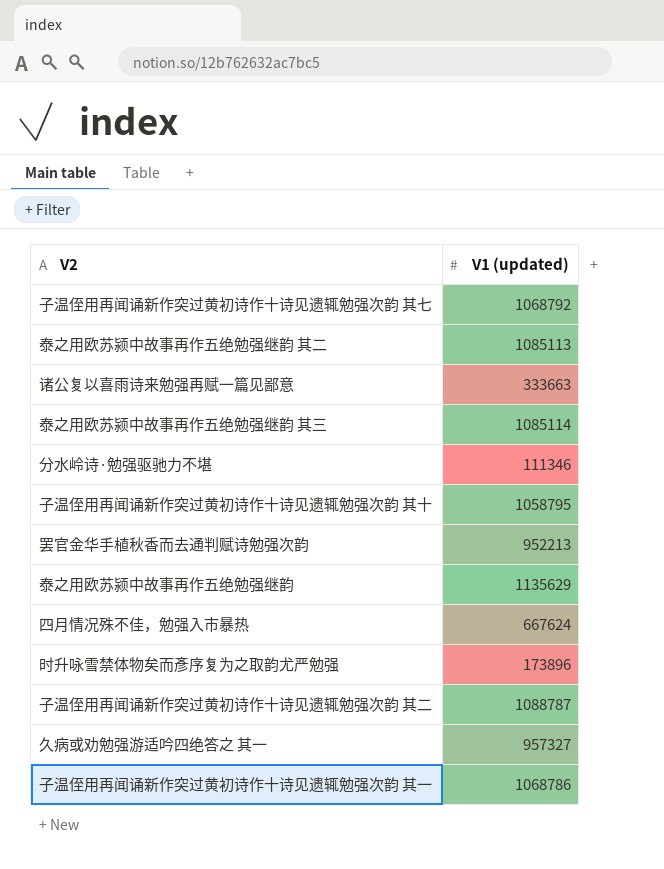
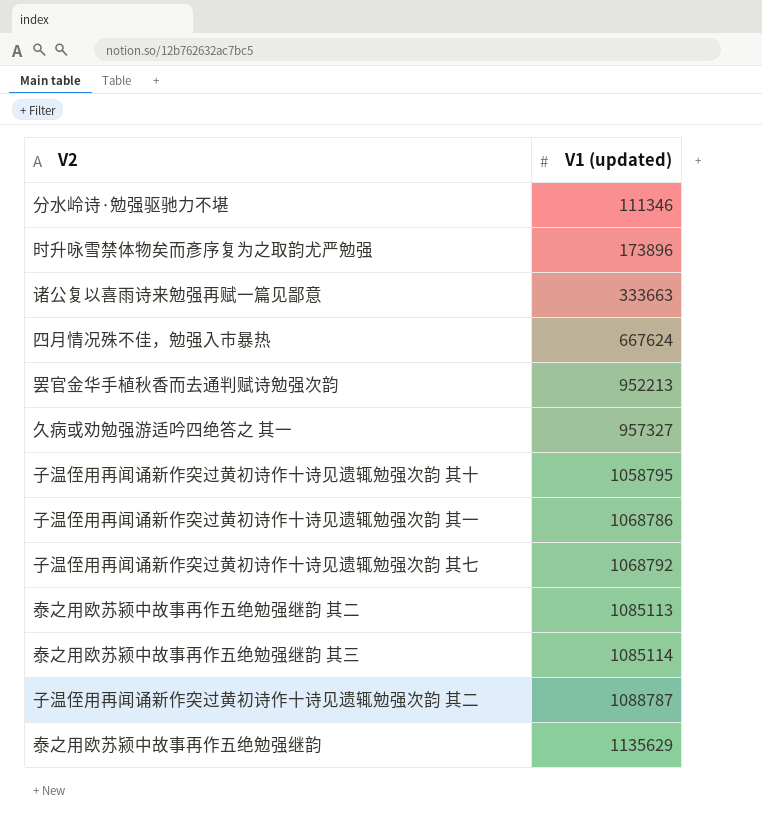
row order: none -> V1 (updated) ascending

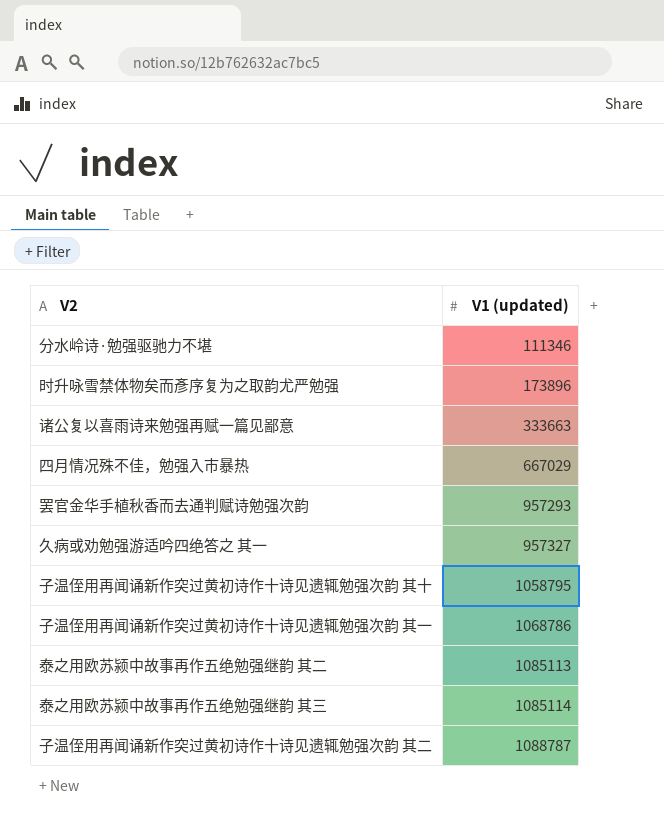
row 子温侄用再闻诵新作突过黄初诗作十诗见遗辄勉强次韵 其七: 1068792 -> none
row 泰之用欧苏颍中故事再作五绝勉强继韵: 1135629 -> none
四月情况殊不佳，勉强入市暴热 | V1 (updated): 667624 -> 667029
罢官金华手植秋香而去通判赋诗勉强次韵 | V1 (updated): 952213 -> 957293

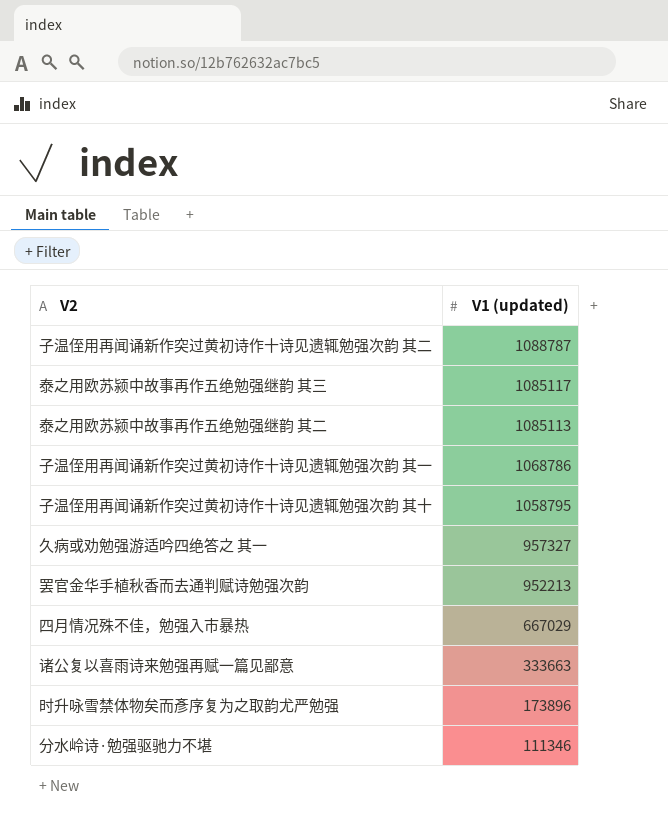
row order: V1 (updated) ascending -> V1 (updated) descending
泰之用欧苏颍中故事再作五绝勉强继韵 其三 | V1 (updated): 1085114 -> 1085117
罢官金华手植秋香而去通判赋诗勉强次韵 | V1 (updated): 957293 -> 952213

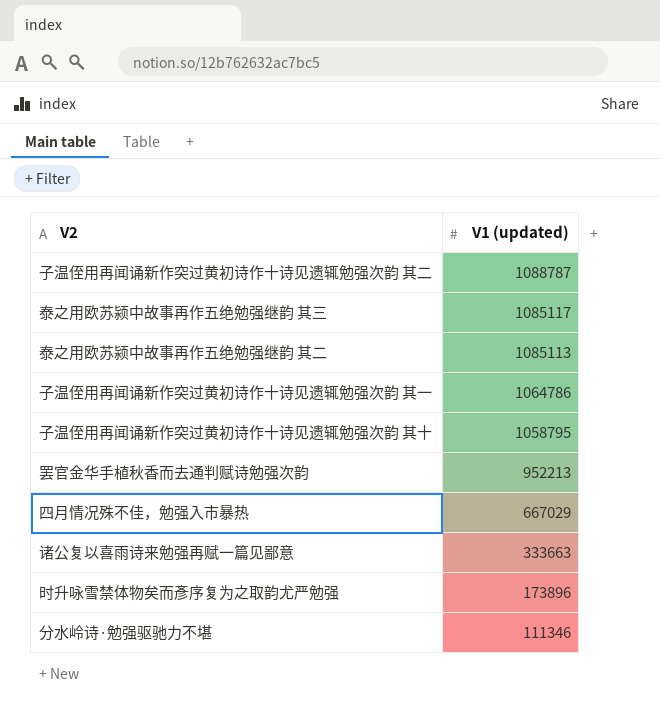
row 久病或劝勉强游适吟四绝答之 其一: 957327 -> none
子温侄用再闻诵新作突过黄初诗作十诗见遗辄勉强次韵 其一 | V1 (updated): 1068786 -> 1064786

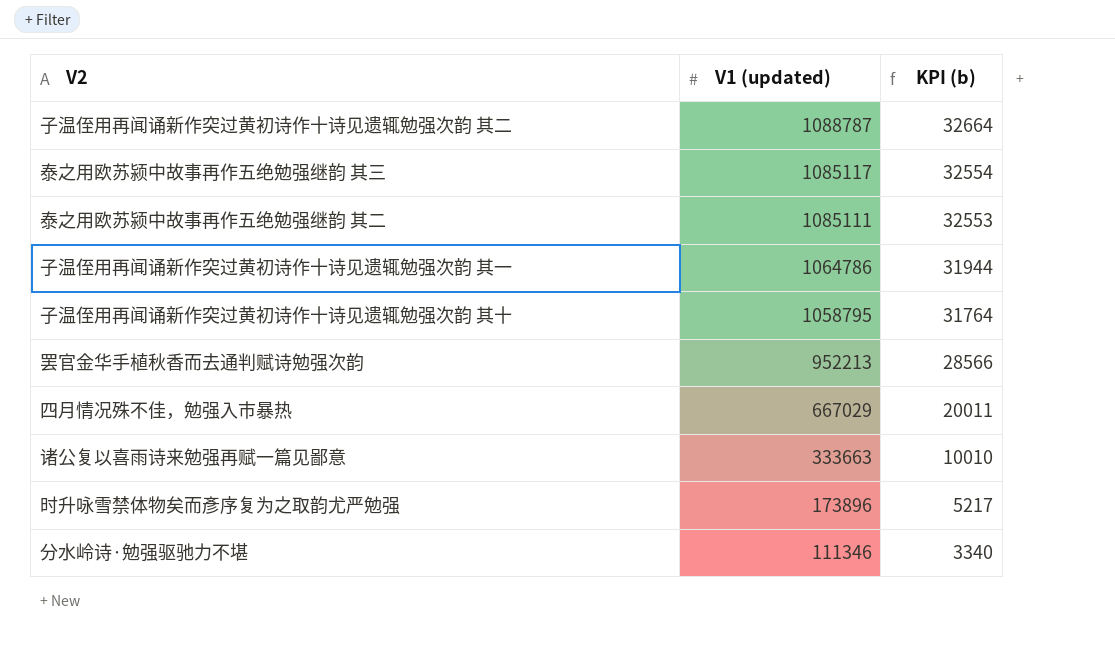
column KPI (b) | formula: none -> [V1 (updated)] * 0.03
泰之用欧苏颍中故事再作五绝勉强继韵 其二 | V1 (updated): 1085113 -> 1085111

